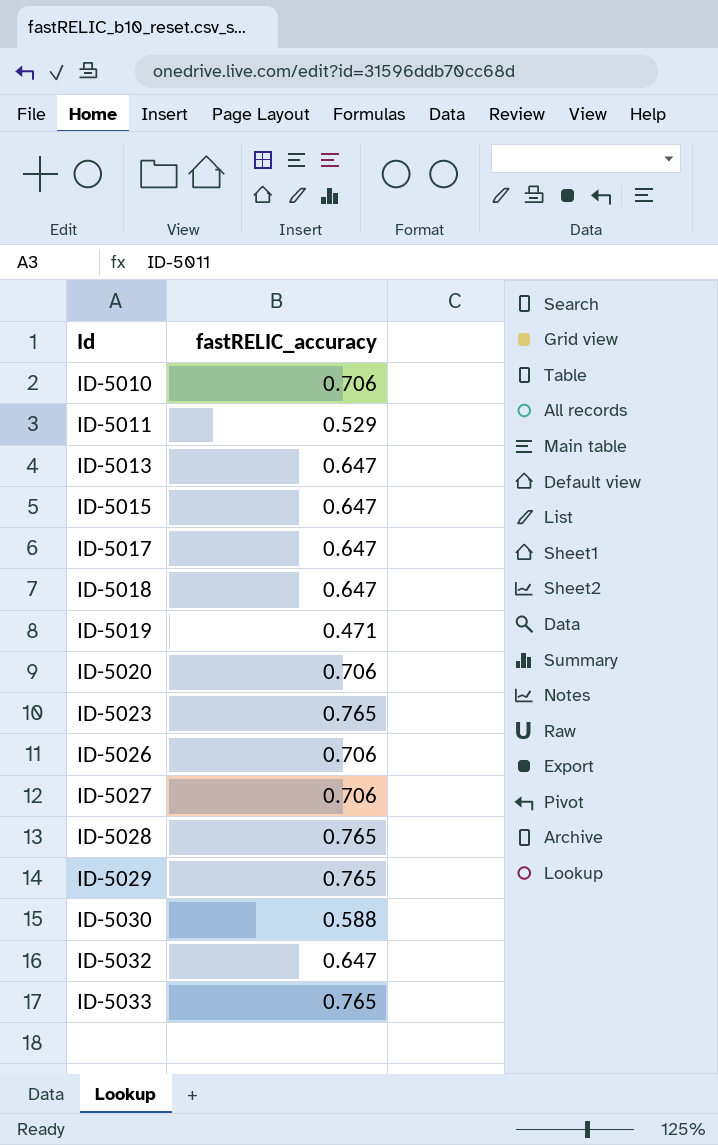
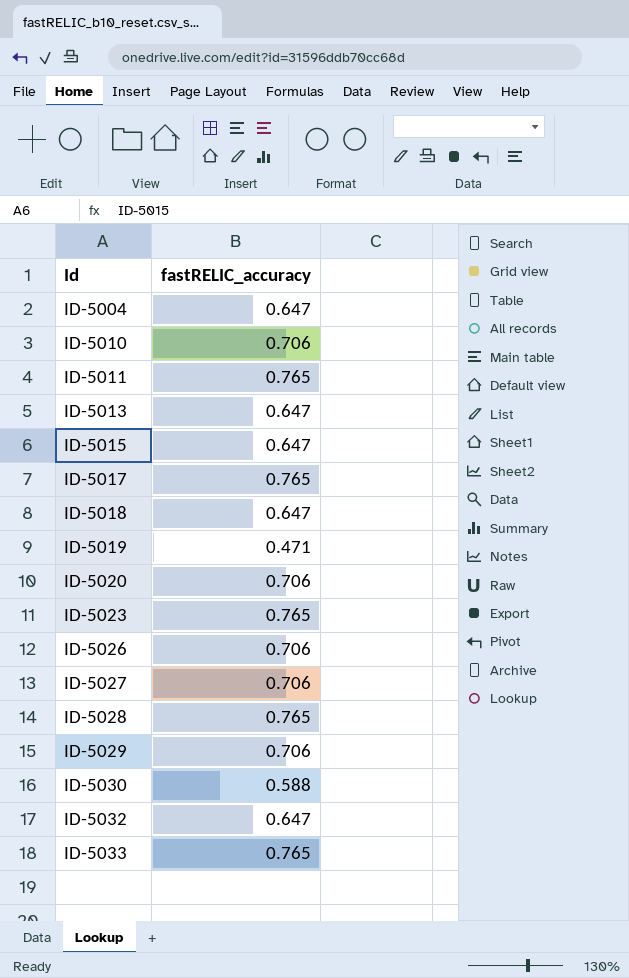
row ID-5004: none -> 0.647
ID-5011 | fastRELIC_accuracy: 0.529 -> 0.765
ID-5017 | fastRELIC_accuracy: 0.647 -> 0.765
ID-5029 | fastRELIC_accuracy: 0.765 -> 0.706

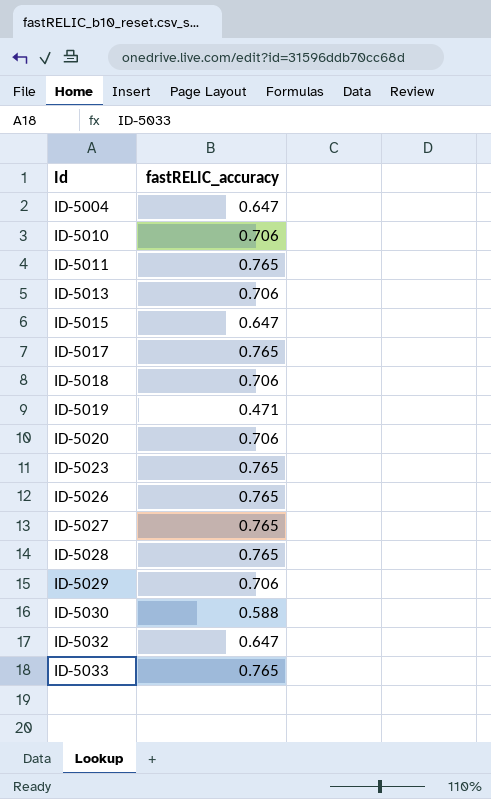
ID-5013 | fastRELIC_accuracy: 0.647 -> 0.706
ID-5018 | fastRELIC_accuracy: 0.647 -> 0.706
ID-5026 | fastRELIC_accuracy: 0.706 -> 0.765
ID-5027 | fastRELIC_accuracy: 0.706 -> 0.765

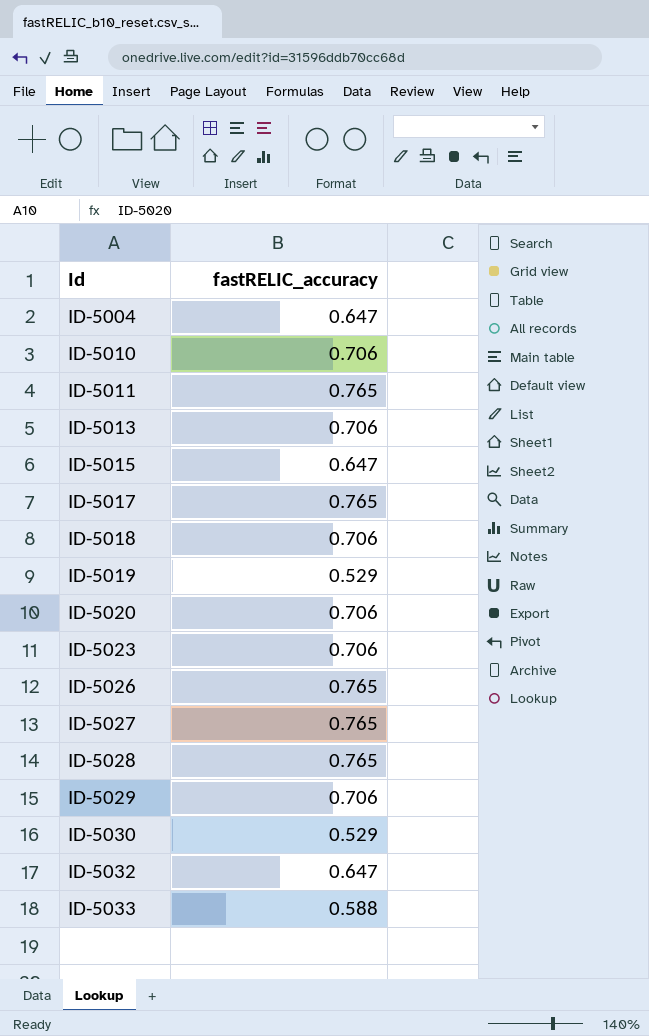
ID-5019 | fastRELIC_accuracy: 0.471 -> 0.529
ID-5023 | fastRELIC_accuracy: 0.765 -> 0.706
ID-5030 | fastRELIC_accuracy: 0.588 -> 0.529
ID-5033 | fastRELIC_accuracy: 0.765 -> 0.588

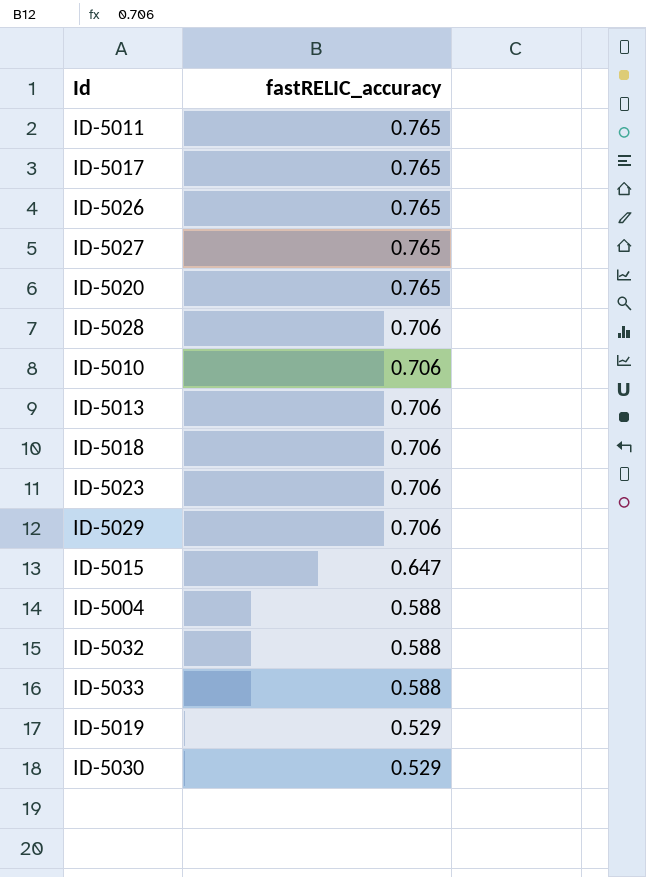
row order: Id ascending -> fastRELIC_accuracy descending
ID-5020 | fastRELIC_accuracy: 0.706 -> 0.765
ID-5028 | fastRELIC_accuracy: 0.765 -> 0.706
ID-5004 | fastRELIC_accuracy: 0.647 -> 0.588
ID-5032 | fastRELIC_accuracy: 0.647 -> 0.588

